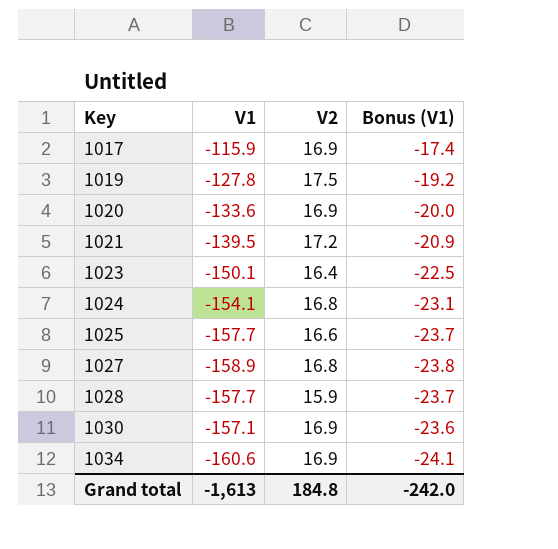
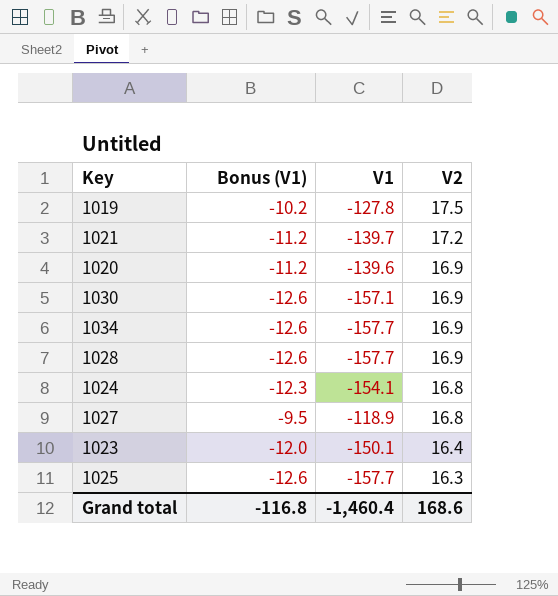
row order: Key ascending -> V2 descending
column Bonus (V1) | formula: [V1] * 0.15 -> [V1] * 0.08
column Bonus (V1) | position: 4 -> 2
row 1017: -115.9 | 16.9 | -17.4 -> none
1021 | V1: -139.5 -> -139.7
1020 | V1: -133.6 -> -139.6
1034 | V1: -160.6 -> -157.7
1028 | V2: 15.9 -> 16.9
1027 | V1: -158.9 -> -118.9
1025 | V2: 16.6 -> 16.3
Grand total | Bonus (V1): -242.0 -> -116.8
Grand total | V1: -1,613 -> -1,460.4
Grand total | V2: 184.8 -> 168.6

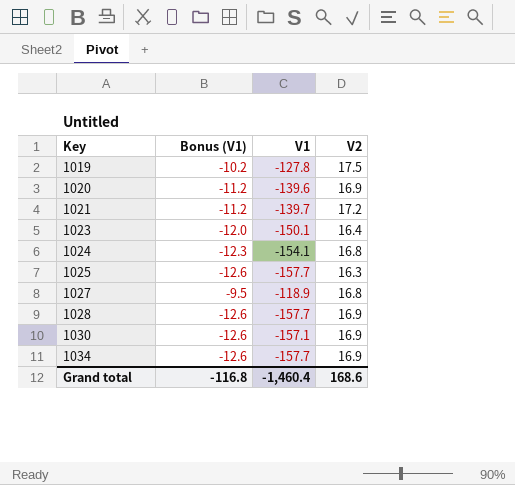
row order: V2 descending -> Key ascending

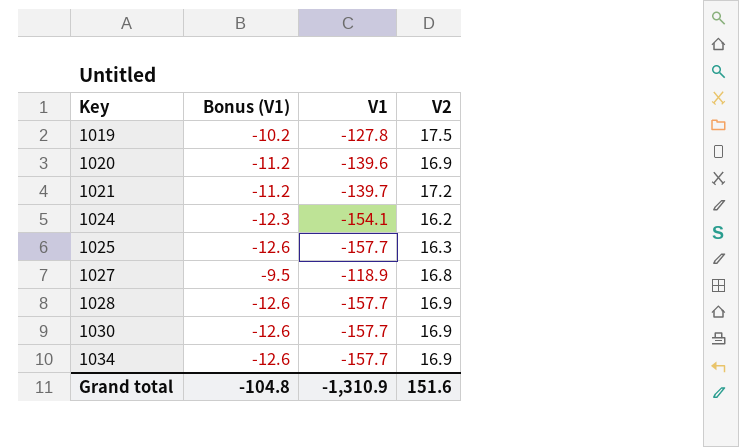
row 1023: -12.0 | -150.1 | 16.4 -> none
1024 | V2: 16.8 -> 16.2
1030 | V1: -157.1 -> -157.7
Grand total | Bonus (V1): -116.8 -> -104.8
Grand total | V1: -1,460.4 -> -1,310.9
Grand total | V2: 168.6 -> 151.6

